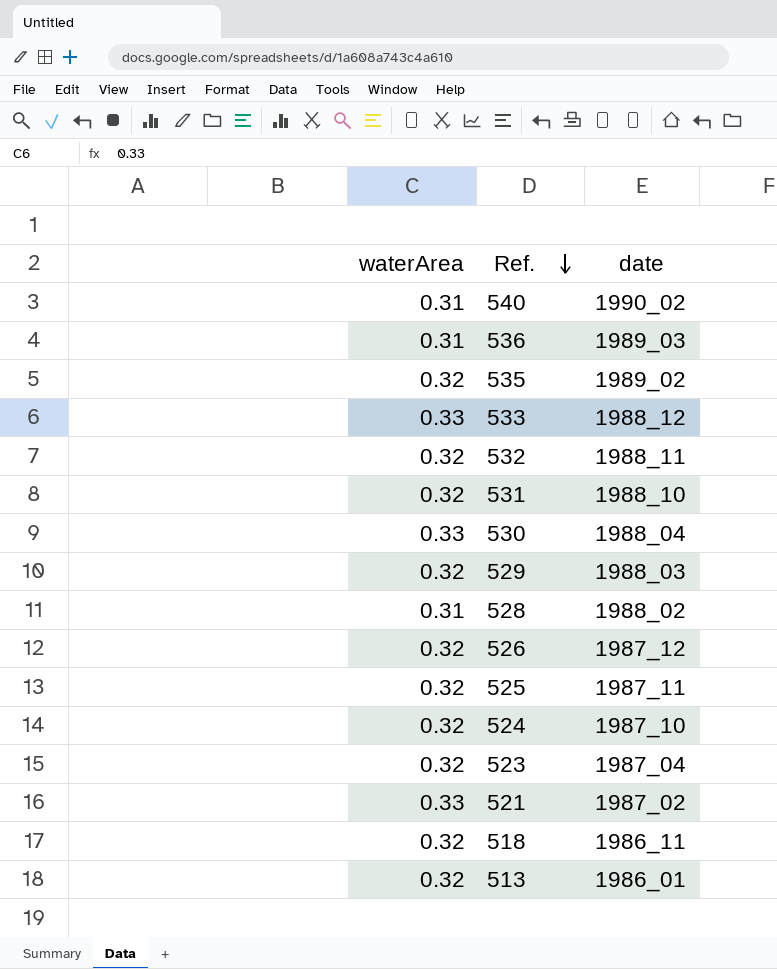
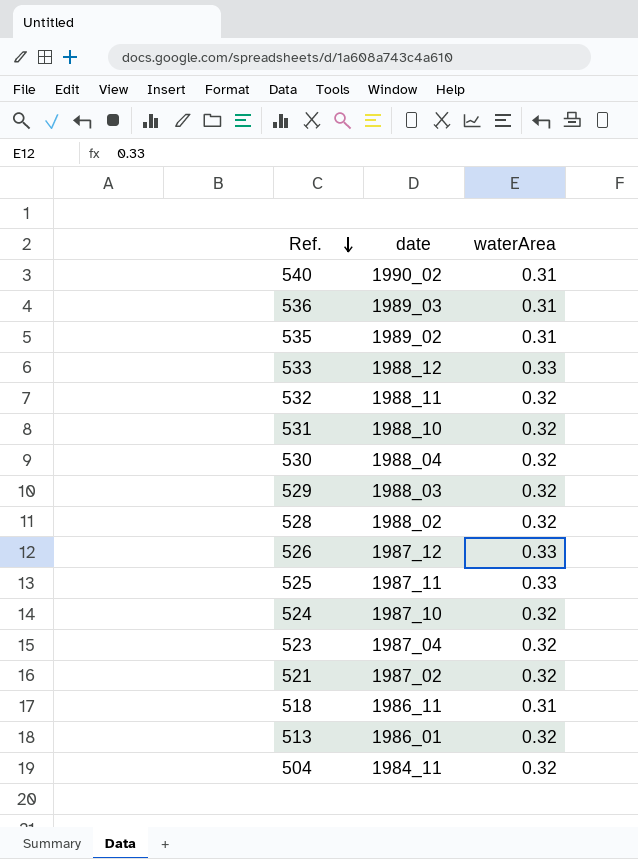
column waterArea | position: 1 -> 3
535 | waterArea: 0.32 -> 0.31
530 | waterArea: 0.33 -> 0.32
528 | waterArea: 0.31 -> 0.32
526 | waterArea: 0.32 -> 0.33
525 | waterArea: 0.32 -> 0.33
521 | waterArea: 0.33 -> 0.32
518 | waterArea: 0.32 -> 0.31
row 504: none -> 1984_11 | 0.32

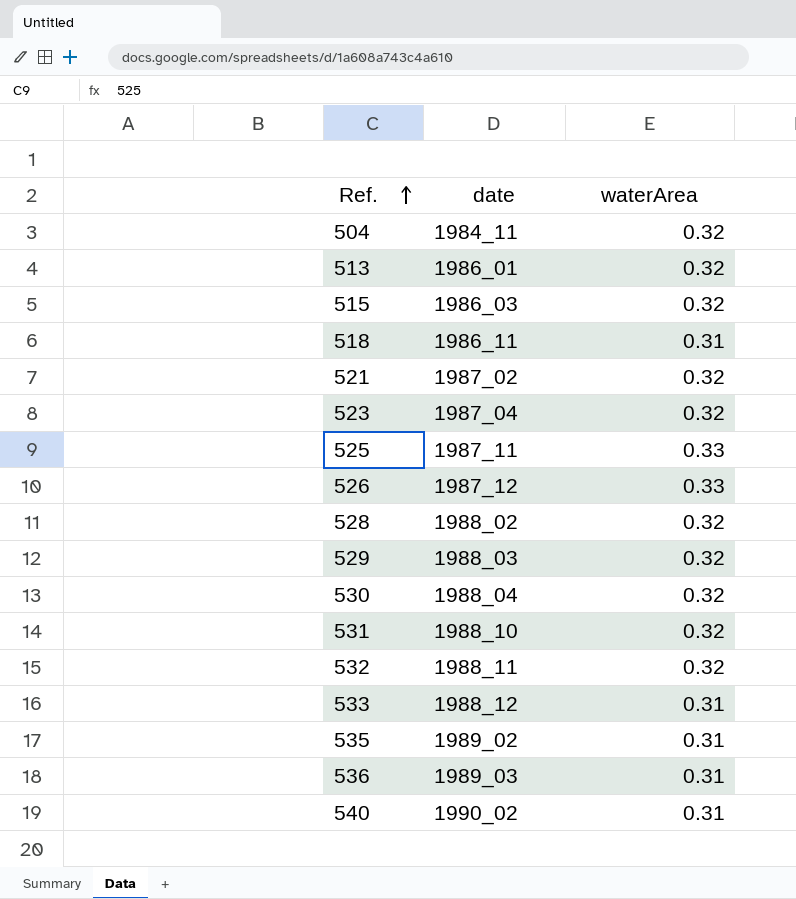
row order: Ref. descending -> Ref. ascending
row 524: 1987_10 | 0.32 -> none
row 515: none -> 1986_03 | 0.32
533 | waterArea: 0.33 -> 0.31

